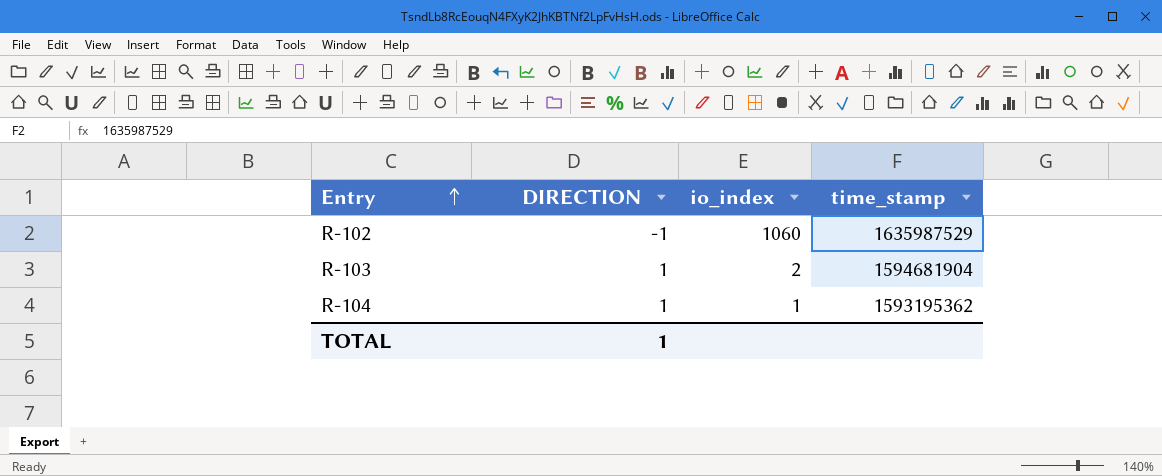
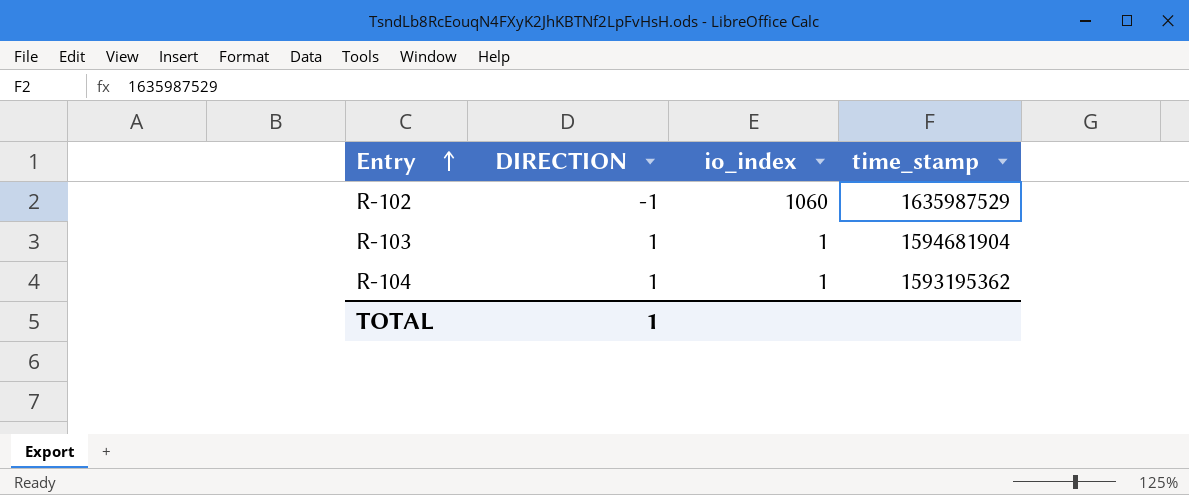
R-103 | io_index: 2 -> 1

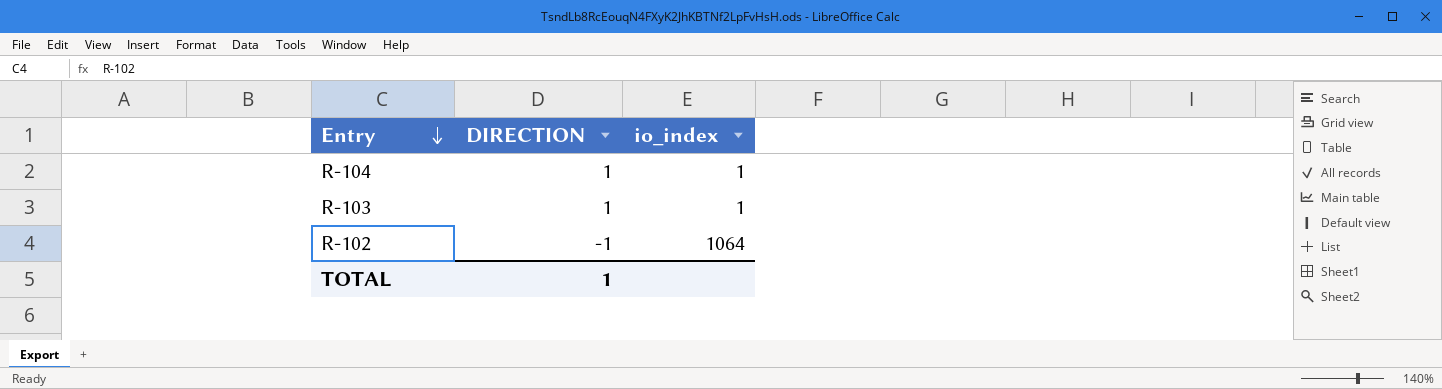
row order: Entry ascending -> Entry descending
column time_stamp | position: 4 -> none
R-102 | io_index: 1060 -> 1064

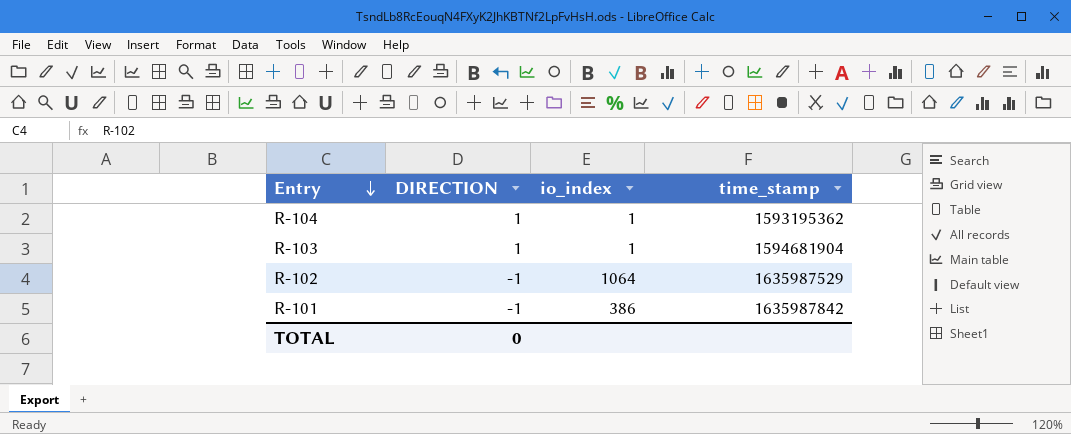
column time_stamp | position: none -> 4
row R-101: none -> -1 | 386 | 1635987842
TOTAL | DIRECTION: 1 -> 0

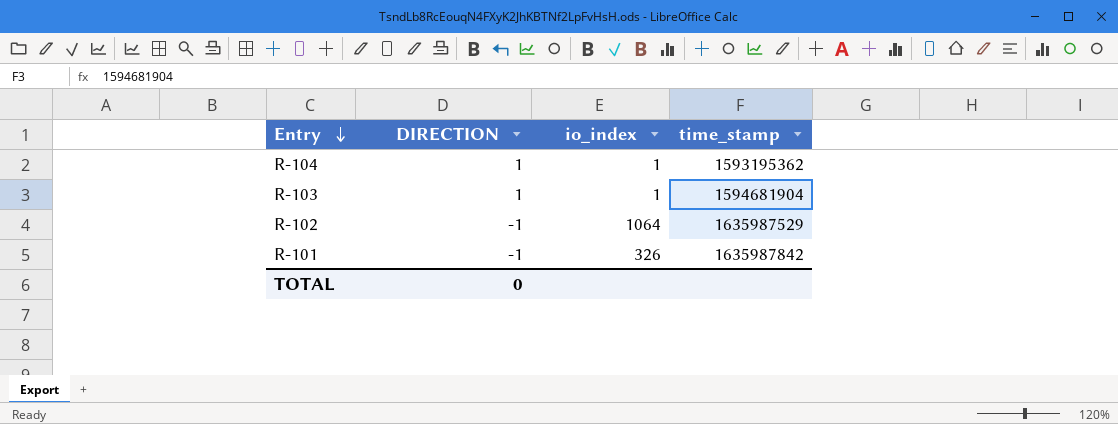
R-101 | io_index: 386 -> 326

